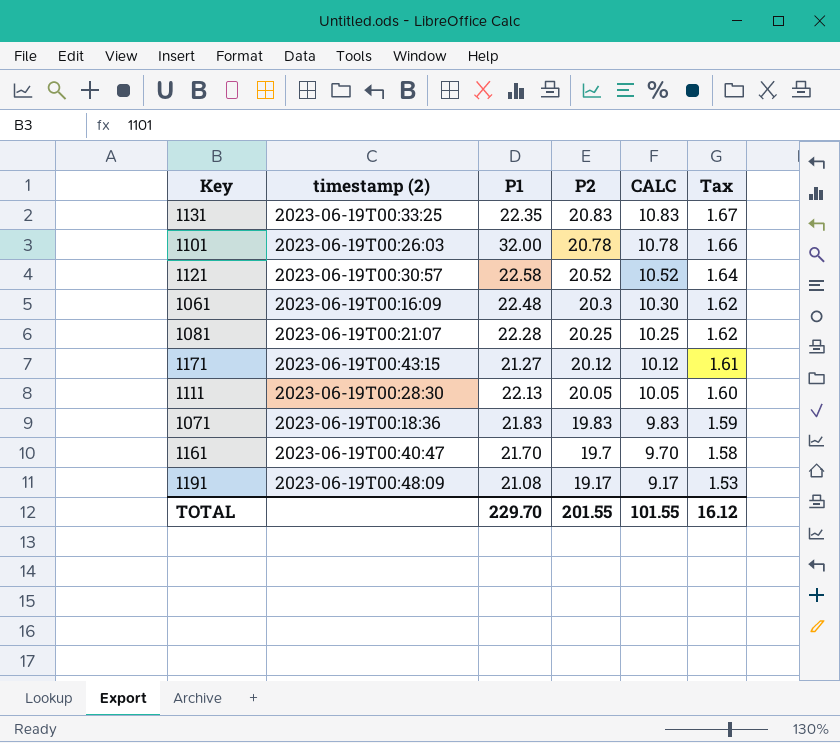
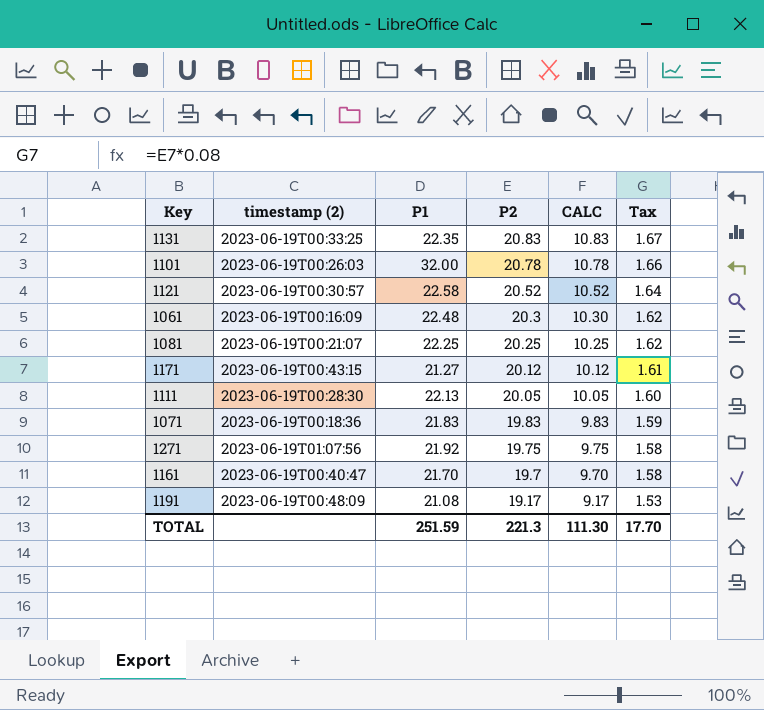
1081 | P1: 22.28 -> 22.25
row 1271: none -> 2023-06-19T01:07:56 | 21.92 | 19.75 | 9.75 | 1.58
TOTAL | P1: 229.70 -> 251.59
TOTAL | P2: 201.55 -> 221.3
TOTAL | CALC: 101.55 -> 111.30
TOTAL | Tax: 16.12 -> 17.70

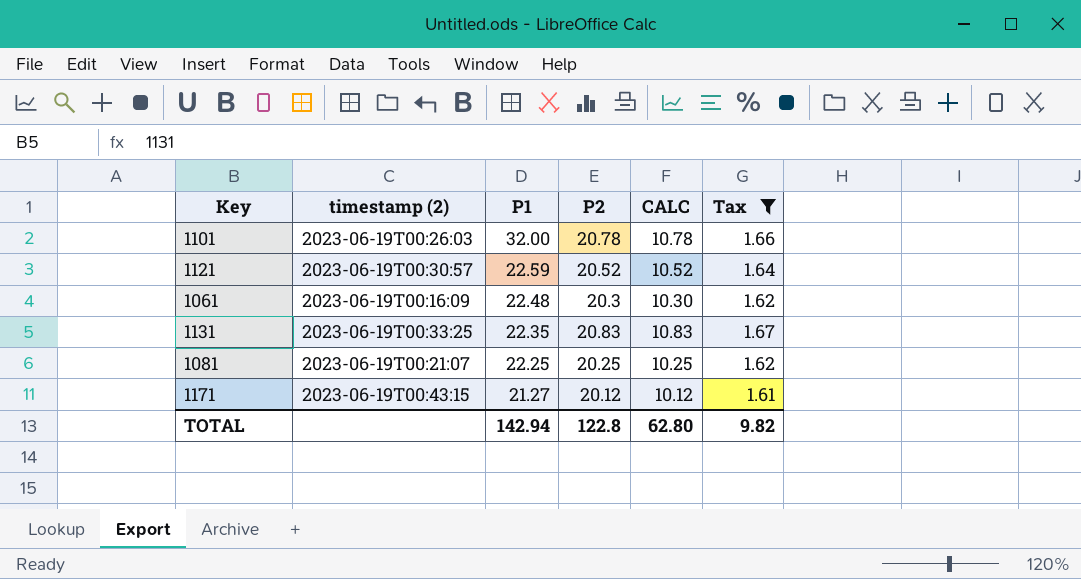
filter: none -> Tax >= 1.61
row order: P2 descending -> P1 descending
1121 | P1: 22.58 -> 22.59
TOTAL | P1: 251.59 -> 142.94
TOTAL | P2: 221.3 -> 122.8
TOTAL | CALC: 111.30 -> 62.80
TOTAL | Tax: 17.70 -> 9.82

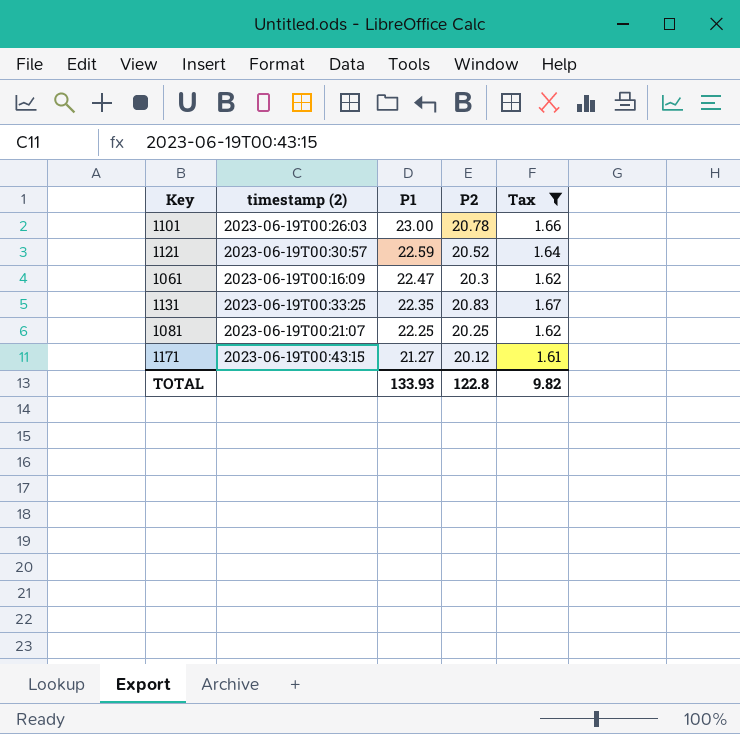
column CALC | formula: [P2] - 10 -> none
1101 | P1: 32.00 -> 23.00
1061 | P1: 22.48 -> 22.47
TOTAL | P1: 142.94 -> 133.93

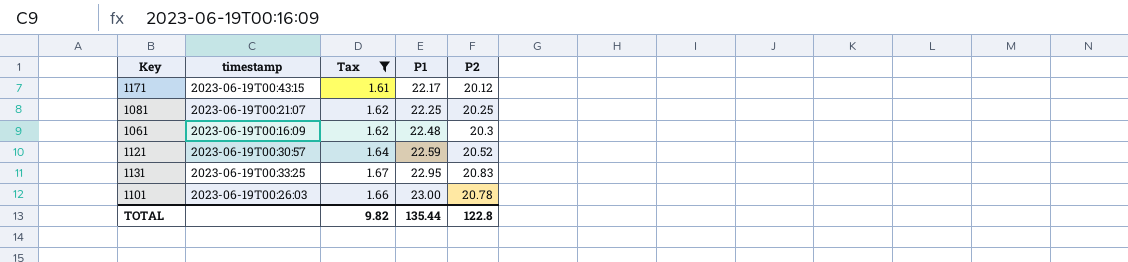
row order: P1 descending -> P1 ascending
column name: timestamp (2) -> timestamp
column Tax | position: 5 -> 3
1171 | P1: 21.27 -> 22.17
1061 | P1: 22.47 -> 22.48
1131 | P1: 22.35 -> 22.95
TOTAL | P1: 133.93 -> 135.44

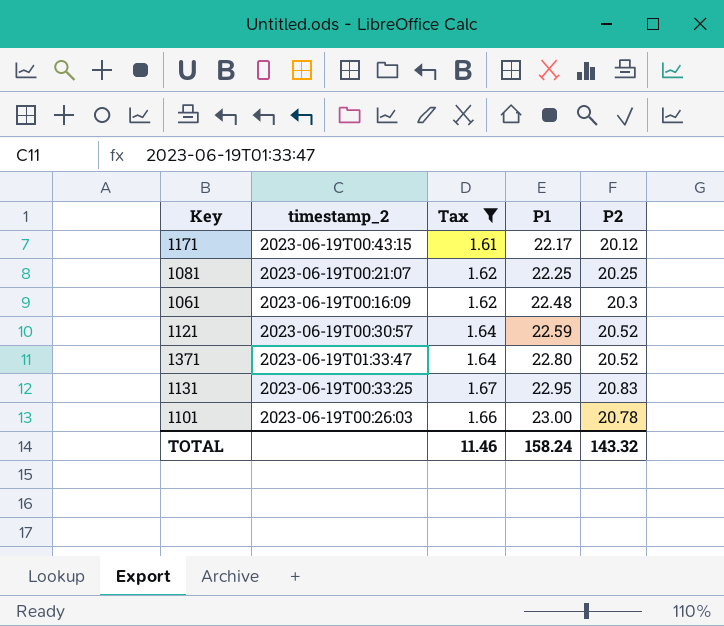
column name: timestamp -> timestamp_2
row 1371: none -> 2023-06-19T01:33:47 | 1.64 | 22.80 | 20.52
TOTAL | Tax: 9.82 -> 11.46
TOTAL | P1: 135.44 -> 158.24
TOTAL | P2: 122.8 -> 143.32

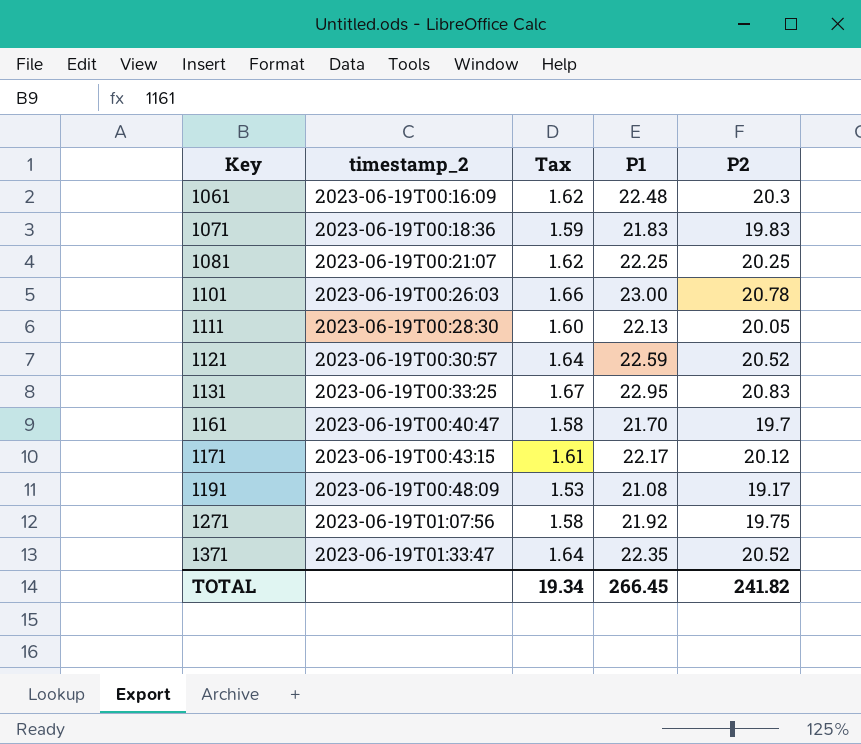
filter: Tax >= 1.61 -> none
row order: P1 ascending -> Key ascending
1371 | P1: 22.80 -> 22.35
TOTAL | Tax: 11.46 -> 19.34
TOTAL | P1: 158.24 -> 266.45
TOTAL | P2: 143.32 -> 241.82

